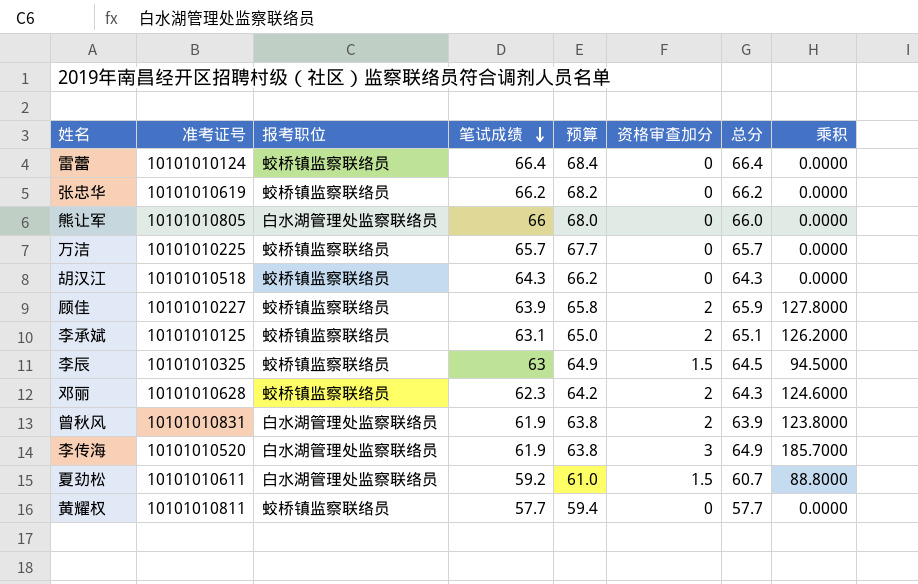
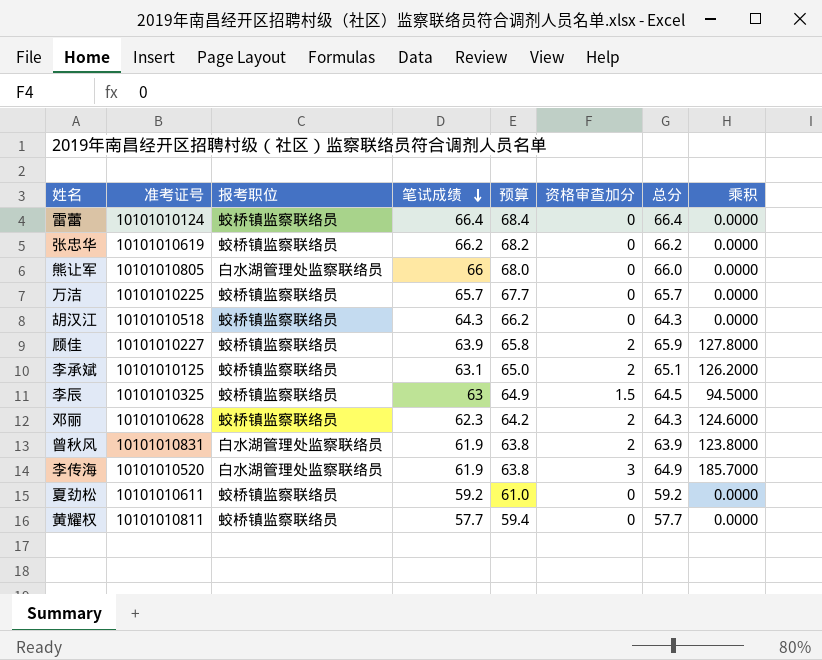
夏劲松 | 报考职位: 白水湖管理处监察联络员 -> 蛟桥镇监察联络员
夏劲松 | 资格审查加分: 1.5 -> 0
夏劲松 | 总分: 60.7 -> 59.2
夏劲松 | 乘积: 88.8000 -> 0.0000

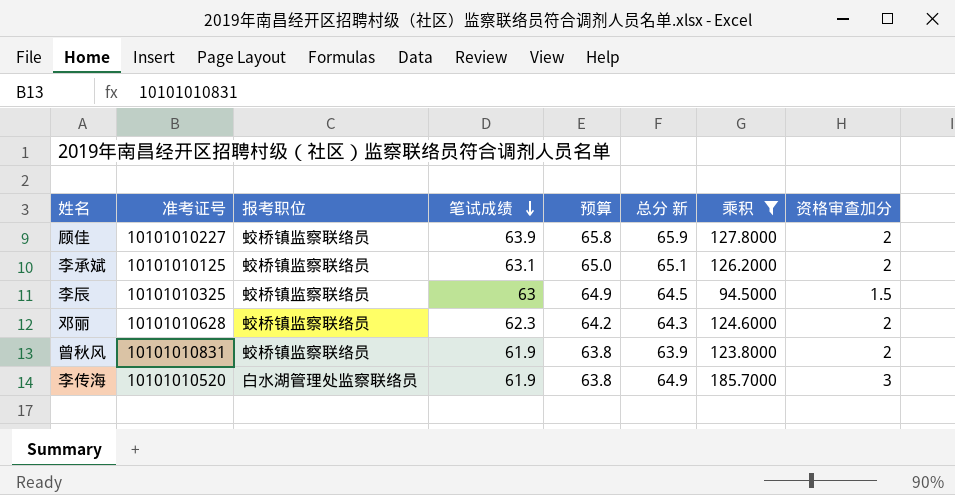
filter: none -> 乘积 != 0.0000
column name: 总分 -> 总分 新
column 资格审查加分 | position: 6 -> 8
曾秋风 | 报考职位: 白水湖管理处监察联络员 -> 蛟桥镇监察联络员

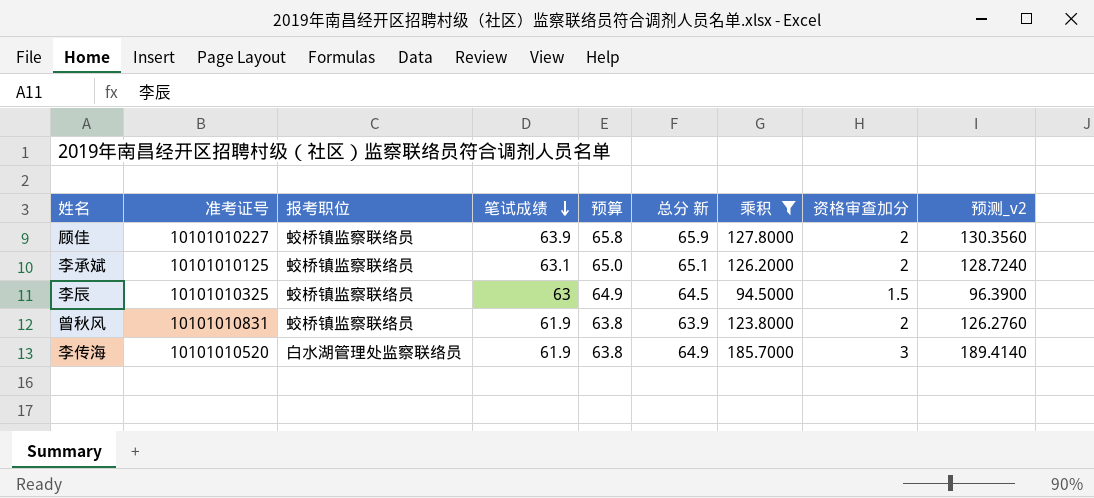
column 预测_v2 | formula: none -> [乘积] * 1.02
row 邓丽: 10101010628 | 蛟桥镇监察联络员 | 62.3 | 64.2 | 64.3 | 124.6000 | 2 -> none

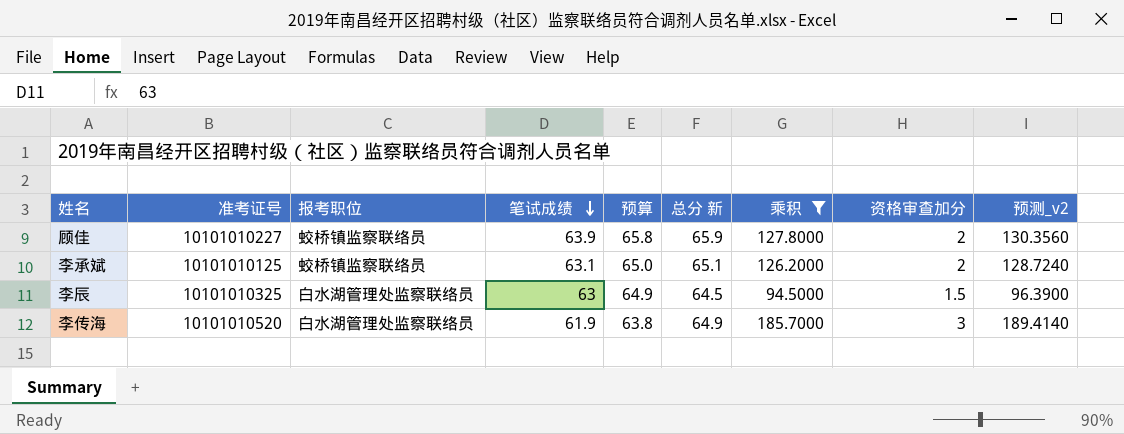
row 曾秋风: 10101010831 | 蛟桥镇监察联络员 | 61.9 | 63.8 | 63.9 | 123.8000 | 2 | 126.2760 -> none
李辰 | 报考职位: 蛟桥镇监察联络员 -> 白水湖管理处监察联络员

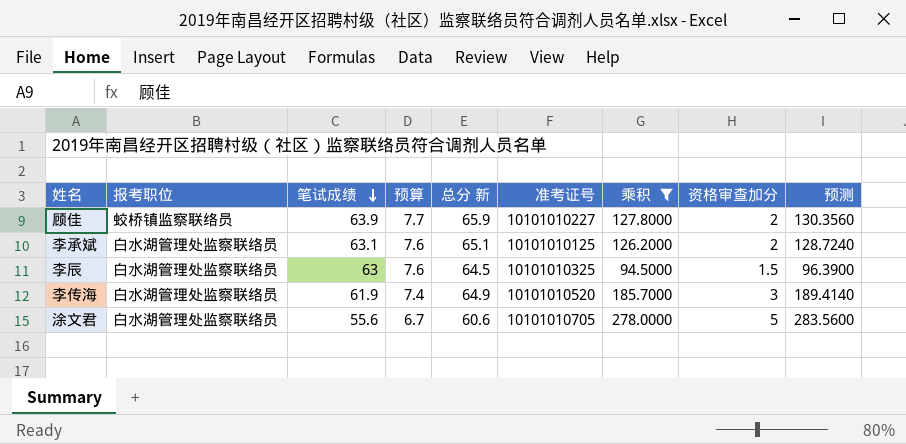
column 预算 | formula: [笔试成绩] * 1.03 -> [笔试成绩] * 0.12
column 准考证号 | position: 2 -> 6
column name: 预测_v2 -> 预测
李承斌 | 报考职位: 蛟桥镇监察联络员 -> 白水湖管理处监察联络员
row 涂文君: none -> 白水湖管理处监察联络员 | 55.6 | 6.7 | 60.6 | 10101010705 | 278.0000 | 5 | 283.5600

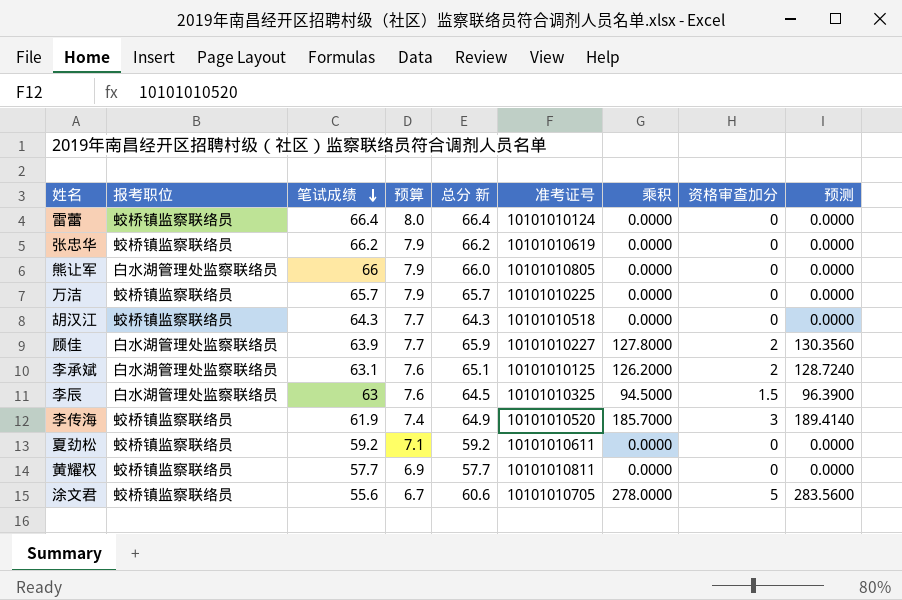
filter: 乘积 != 0.0000 -> none
顾佳 | 报考职位: 蛟桥镇监察联络员 -> 白水湖管理处监察联络员
李传海 | 报考职位: 白水湖管理处监察联络员 -> 蛟桥镇监察联络员
涂文君 | 报考职位: 白水湖管理处监察联络员 -> 蛟桥镇监察联络员

